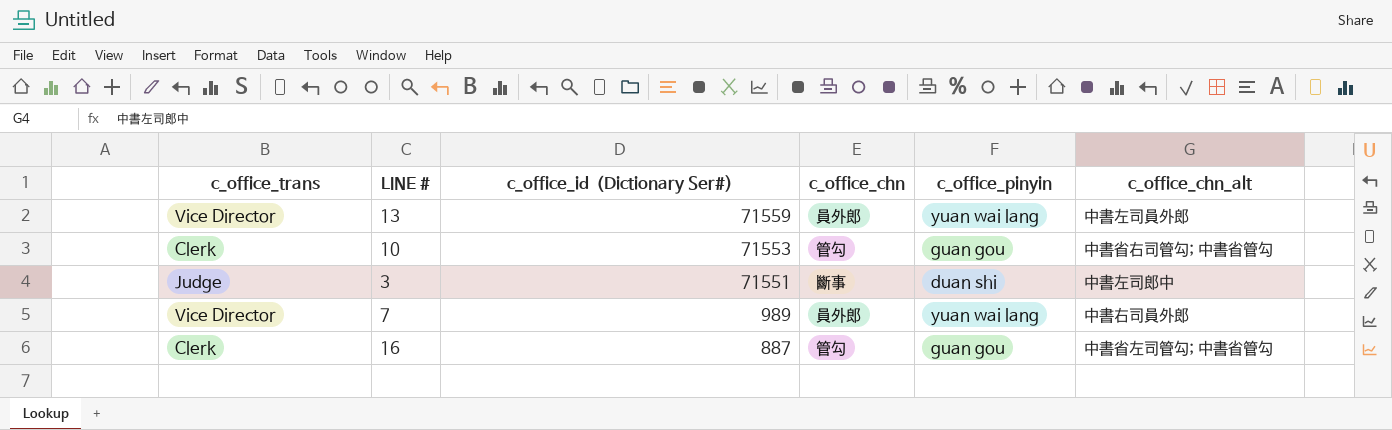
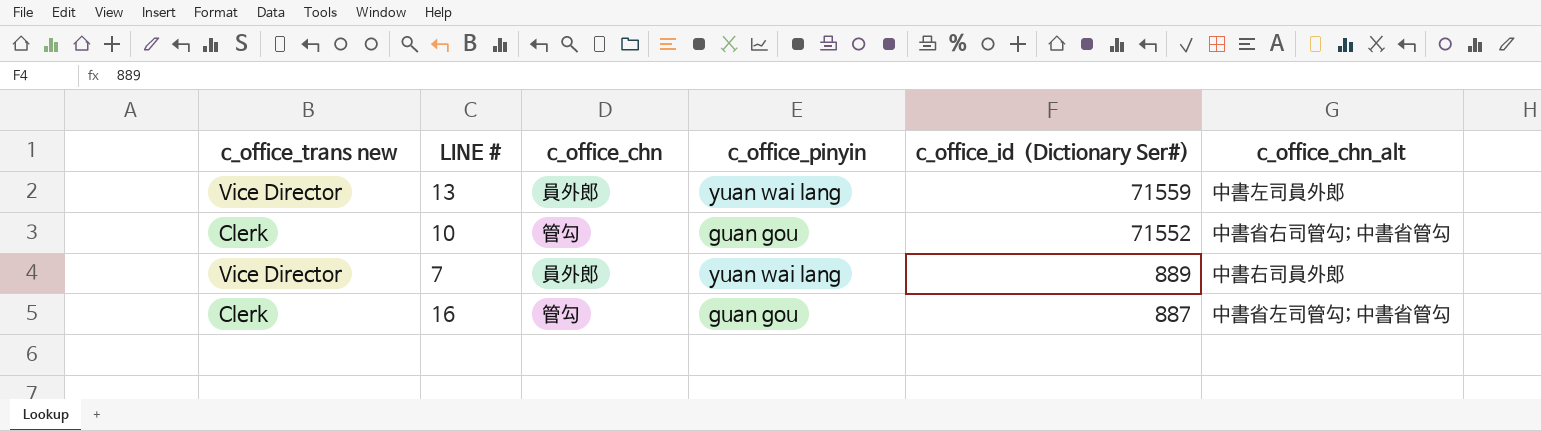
column name: c_office_trans -> c_office_trans new
column c_office_id（Dictionary Ser#) | position: 3 -> 5
row 3: Judge | 71551 | 斷事 | duan shi | 中書左司郎中 -> none
10 | c_office_id（Dictionary Ser#): 71553 -> 71552
7 | c_office_id（Dictionary Ser#): 989 -> 889

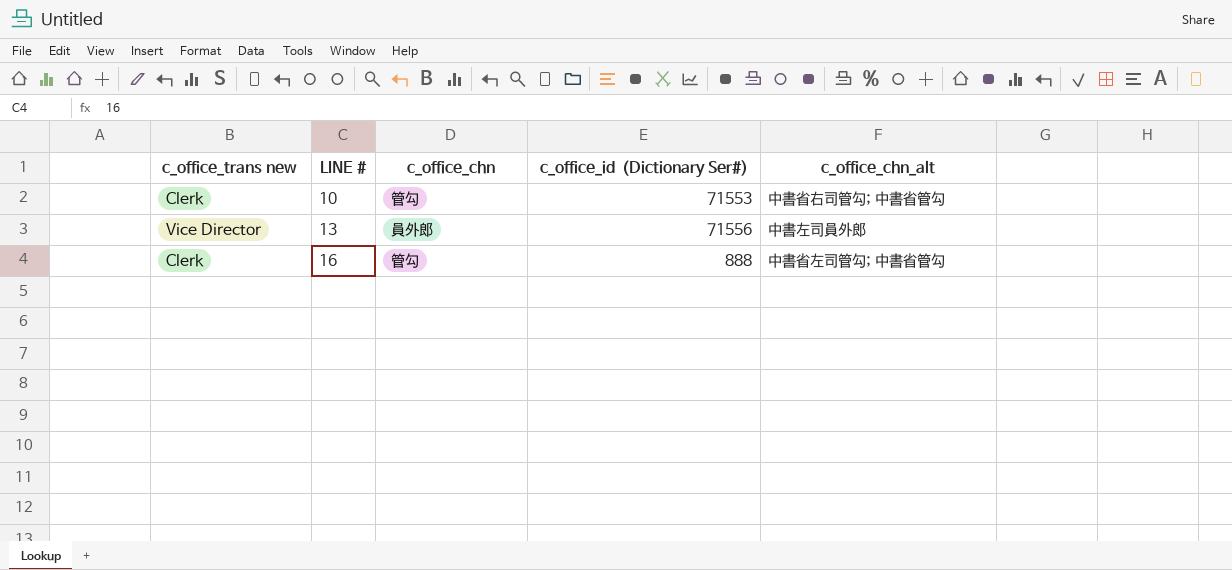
row order: c_office_id（Dictionary Ser#) descending -> LINE # ascending
column c_office_pinyin | position: 4 -> none
row 7: Vice Director | 員外郎 | yuan wai lang | 889 | 中書右司員外郎 -> none
10 | c_office_id（Dictionary Ser#): 71552 -> 71553
13 | c_office_id（Dictionary Ser#): 71559 -> 71556
16 | c_office_id（Dictionary Ser#): 887 -> 888

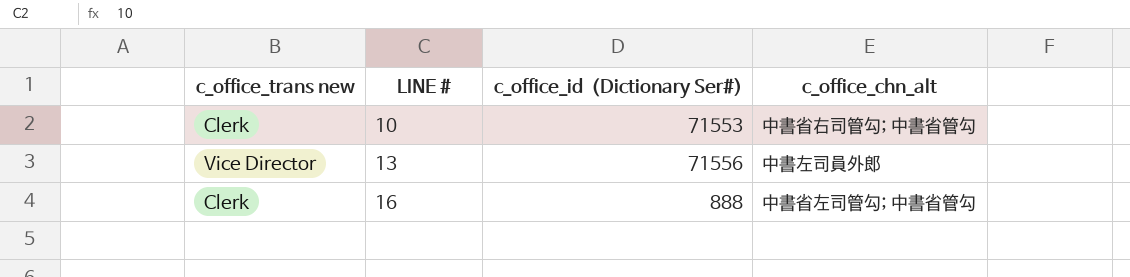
column c_office_chn | position: 3 -> none

